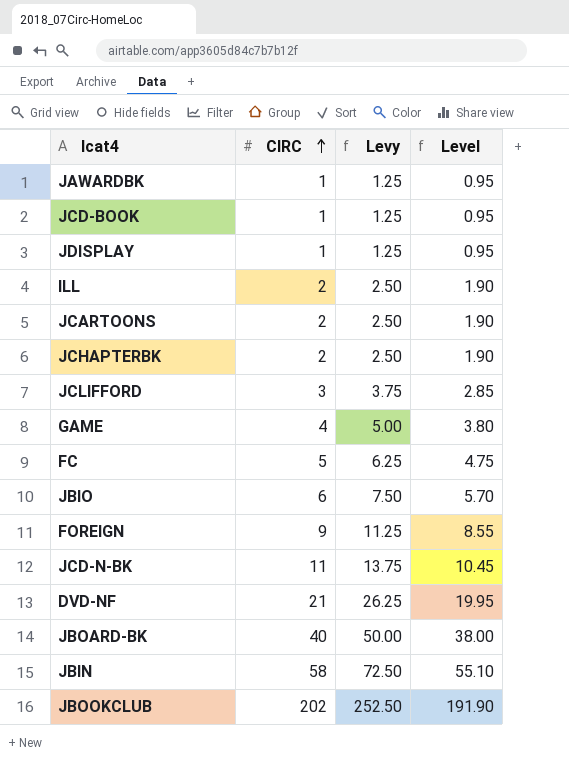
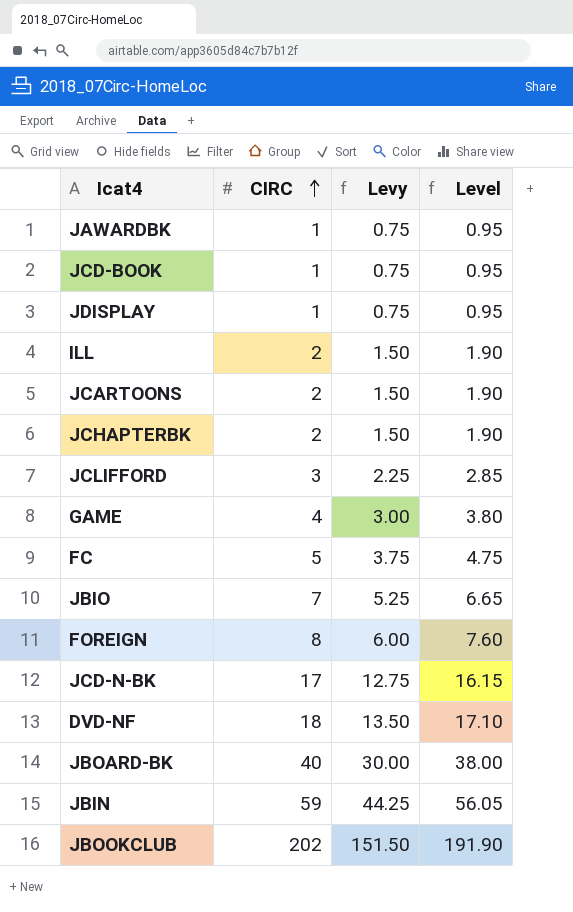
column Levy | formula: [CIRC] * 1.25 -> [CIRC] * 0.75
JBIO | CIRC: 6 -> 7
JBIO | Level: 5.70 -> 6.65
FOREIGN | CIRC: 9 -> 8
FOREIGN | Level: 8.55 -> 7.60
JCD-N-BK | CIRC: 11 -> 17
JCD-N-BK | Level: 10.45 -> 16.15
DVD-NF | CIRC: 21 -> 18
DVD-NF | Level: 19.95 -> 17.10
JBIN | CIRC: 58 -> 59
JBIN | Level: 55.10 -> 56.05

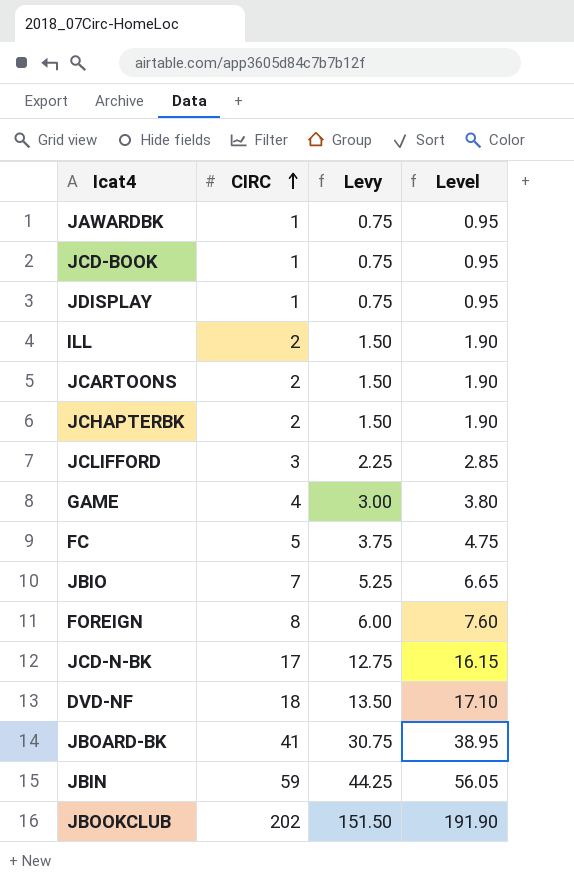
JBOARD-BK | CIRC: 40 -> 41
JBOARD-BK | Levy: 30.00 -> 30.75
JBOARD-BK | Level: 38.00 -> 38.95

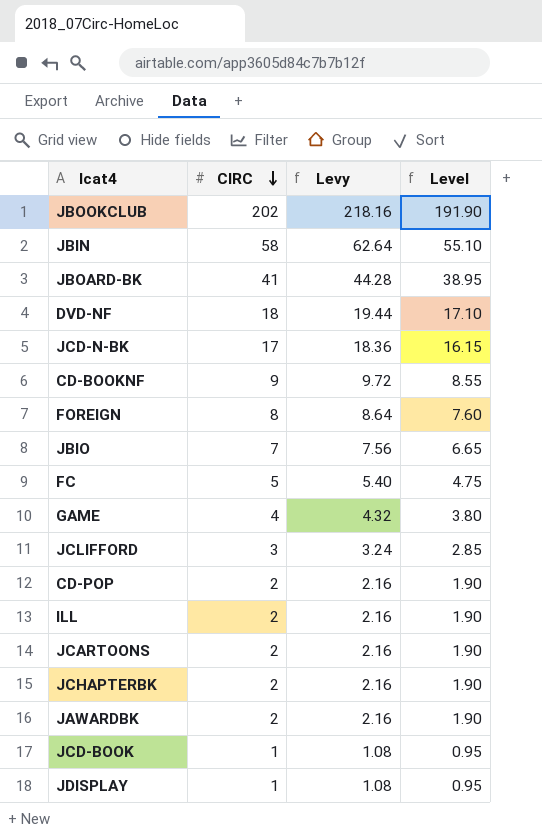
row order: CIRC ascending -> CIRC descending
column Levy | formula: [CIRC] * 0.75 -> [CIRC] * 1.08
JBIN | CIRC: 59 -> 58
JBIN | Level: 56.05 -> 55.10
row CD-BOOKNF: none -> 9 | 9.72 | 8.55
row CD-POP: none -> 2 | 2.16 | 1.90
JAWARDBK | CIRC: 1 -> 2
JAWARDBK | Level: 0.95 -> 1.90

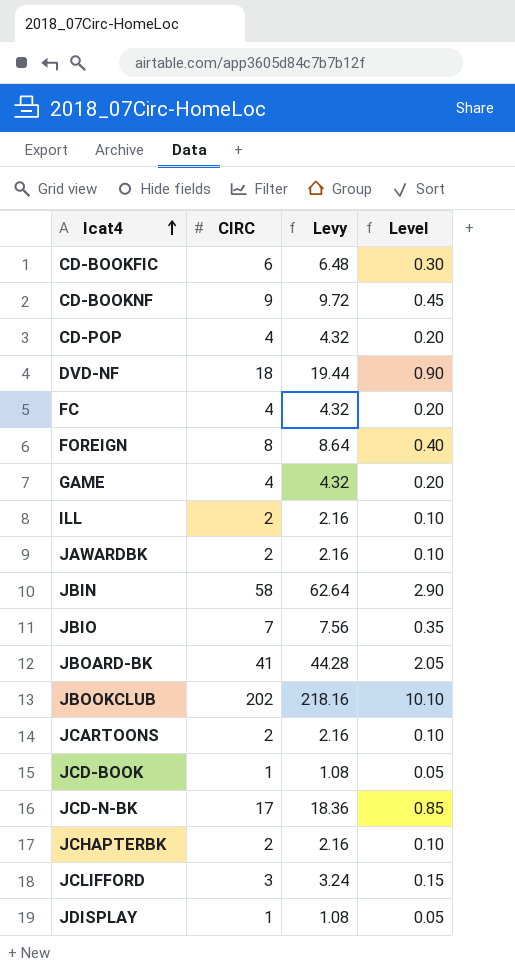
row order: CIRC descending -> Icat4 ascending
column Level | formula: [CIRC] * 0.95 -> [CIRC] * 0.05
row CD-BOOKFIC: none -> 6 | 6.48 | 0.30
CD-POP | CIRC: 2 -> 4
CD-POP | Levy: 2.16 -> 4.32
FC | CIRC: 5 -> 4
FC | Levy: 5.40 -> 4.32

